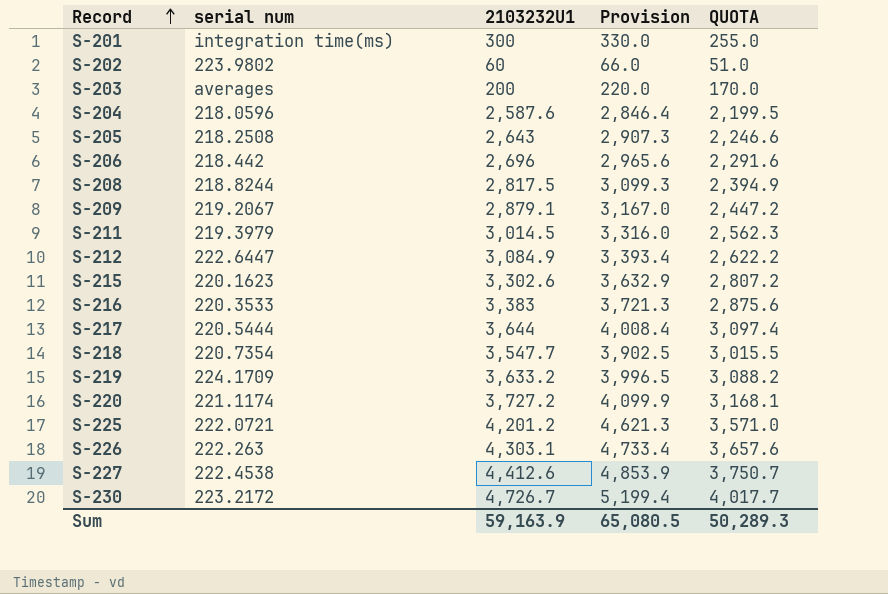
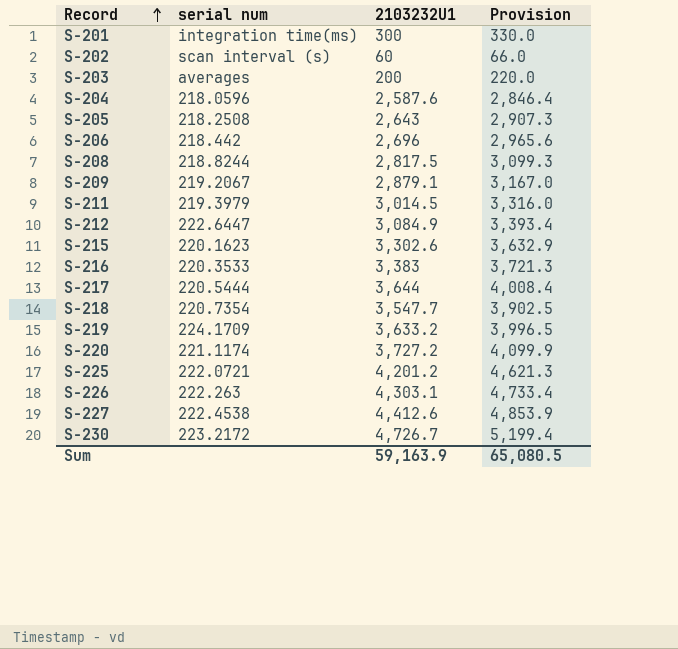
column QUOTA | formula: [2103232U1] * 0.85 -> none
S-202 | serial num: 223.9802 -> scan interval (s)

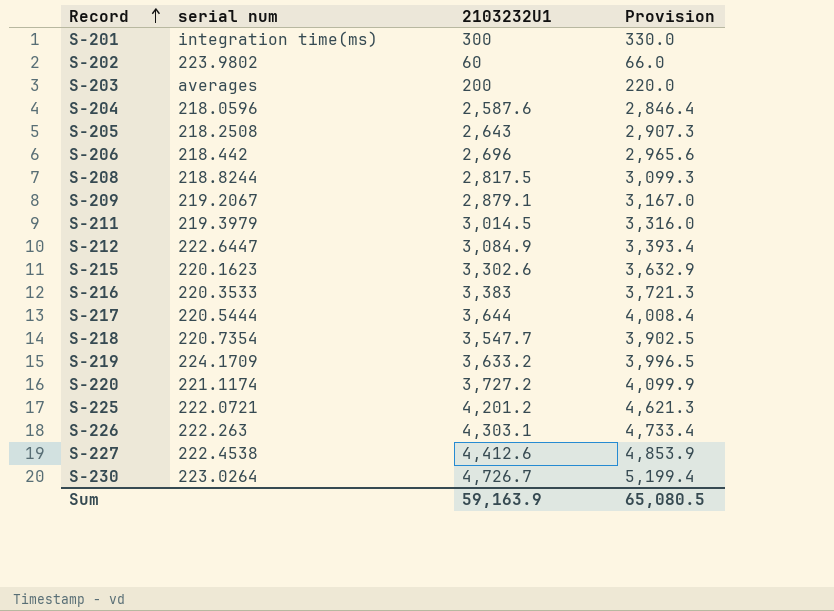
S-202 | serial num: scan interval (s) -> 223.9802
S-230 | serial num: 223.2172 -> 223.0264

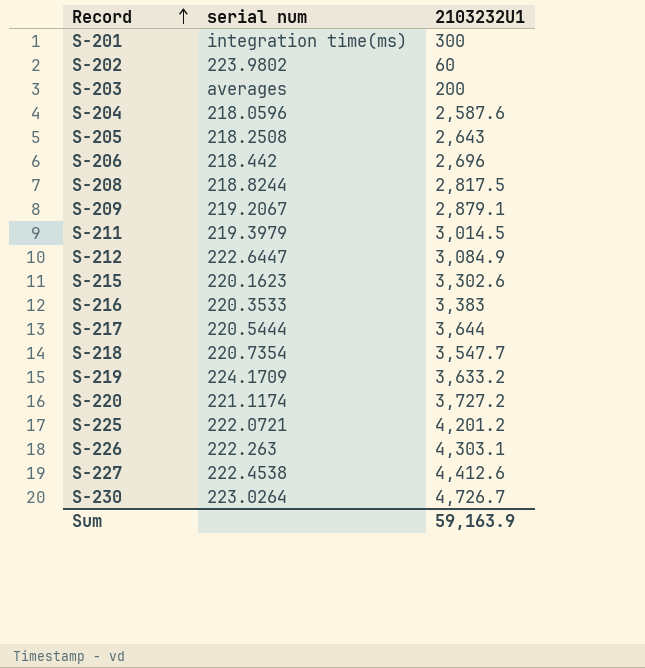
column Provision | formula: [2103232U1] * 1.1 -> none

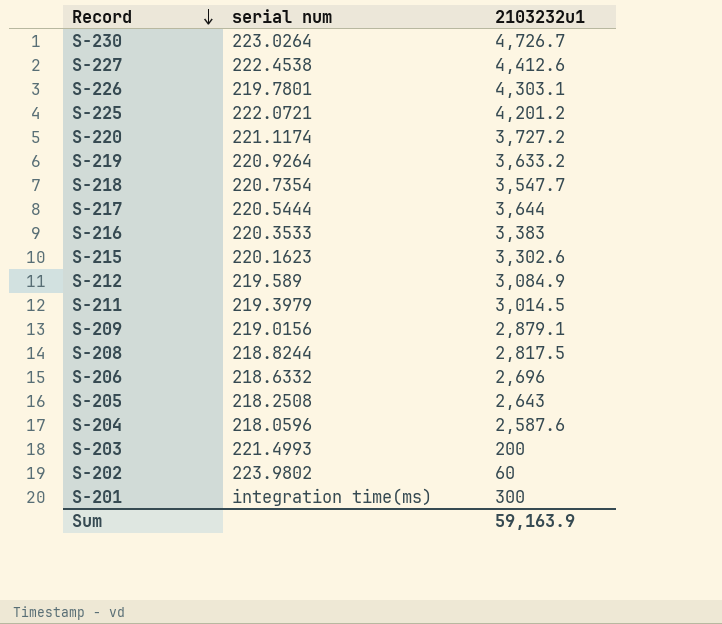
row order: Record ascending -> Record descending
column name: 2103232U1 -> 2103232u1
S-226 | serial num: 222.263 -> 219.7801
S-219 | serial num: 224.1709 -> 220.9264
S-212 | serial num: 222.6447 -> 219.589
S-209 | serial num: 219.2067 -> 219.0156
S-206 | serial num: 218.442 -> 218.6332
S-203 | serial num: averages -> 221.4993

